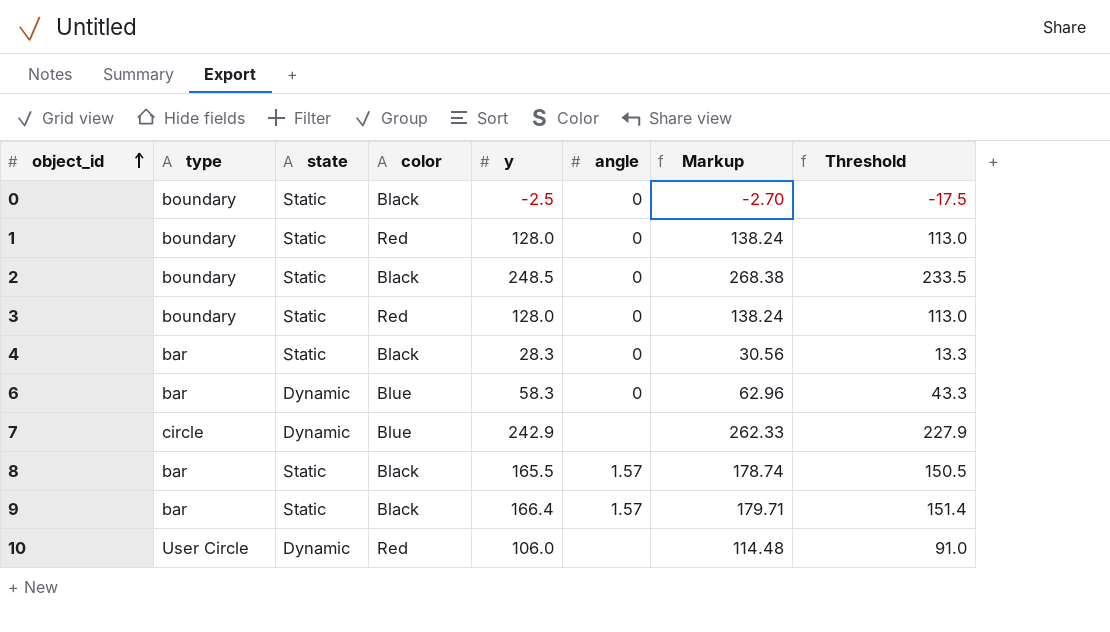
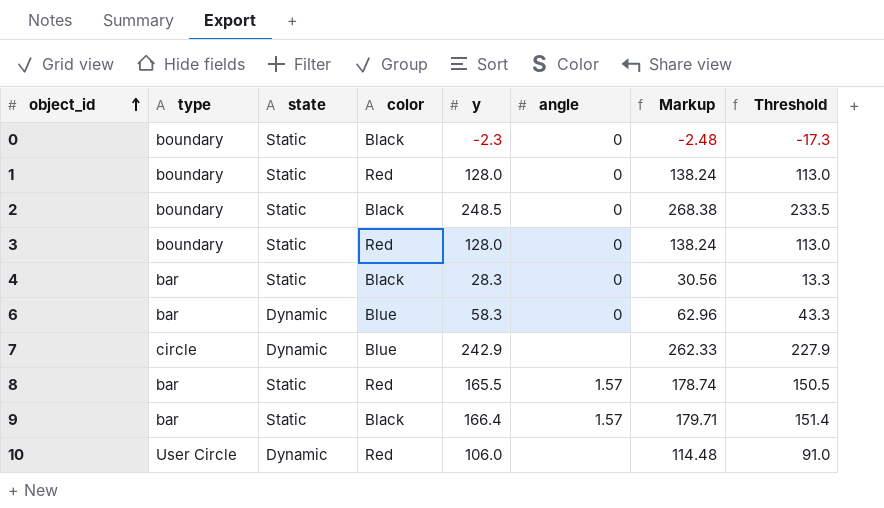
0 | y: -2.5 -> -2.3
0 | Markup: -2.70 -> -2.48
0 | Threshold: -17.5 -> -17.3
8 | color: Black -> Red

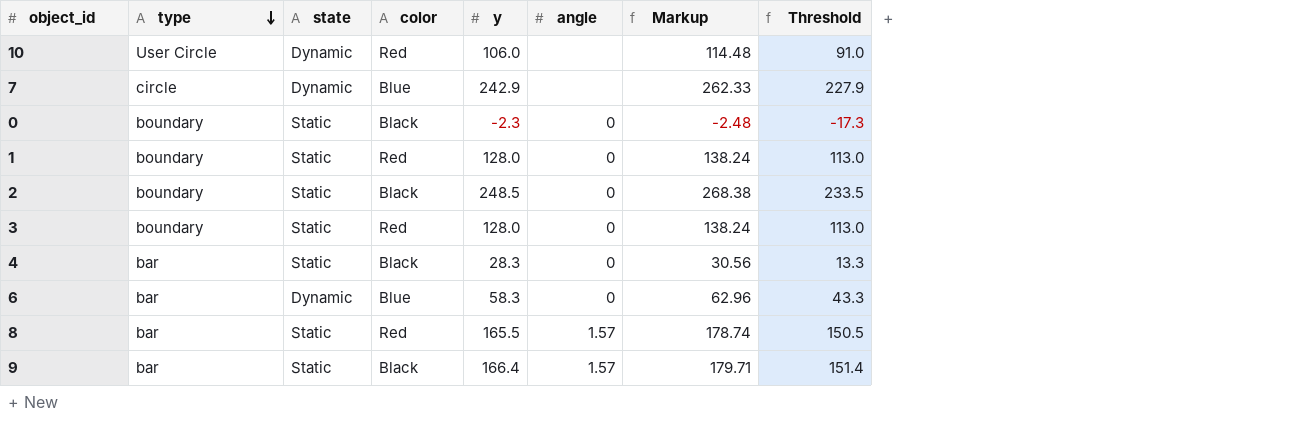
row order: object_id ascending -> type descending

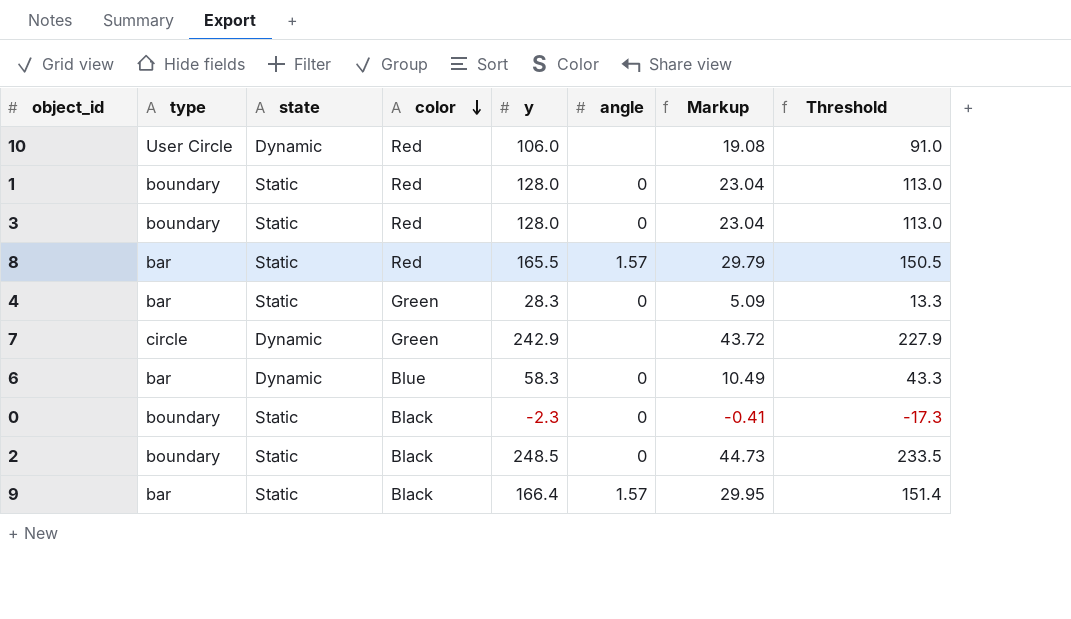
row order: type descending -> color descending
column Markup | formula: [y] * 1.08 -> [y] * 0.18
4 | color: Black -> Green
7 | color: Blue -> Green

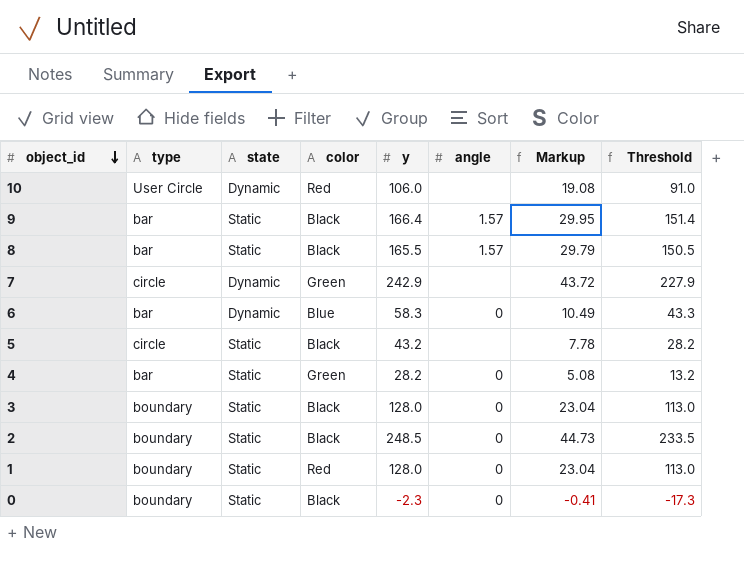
row order: color descending -> object_id descending
8 | color: Red -> Black
row 5: none -> circle | Static | Black | 43.2 | none | 7.78 | 28.2
4 | y: 28.3 -> 28.2
4 | Markup: 5.09 -> 5.08
4 | Threshold: 13.3 -> 13.2
3 | color: Red -> Black

